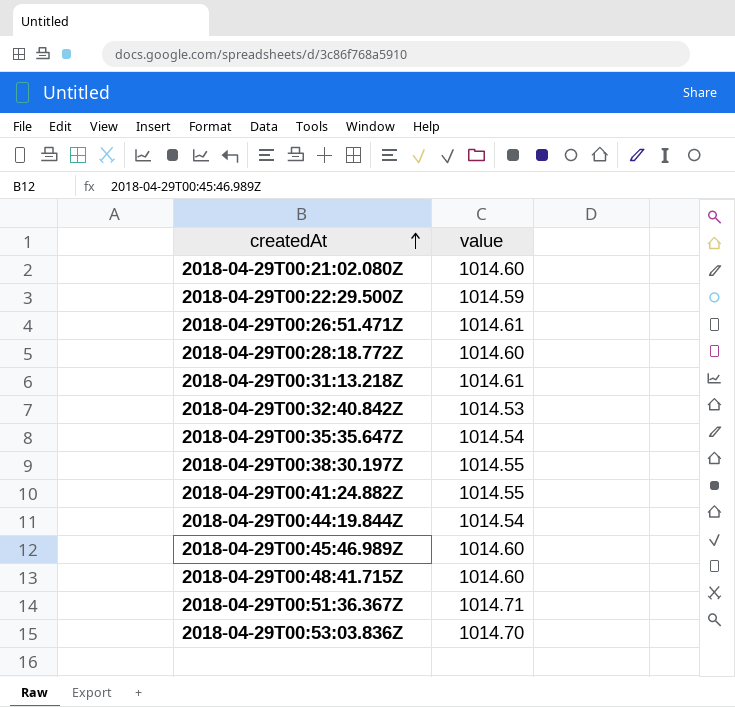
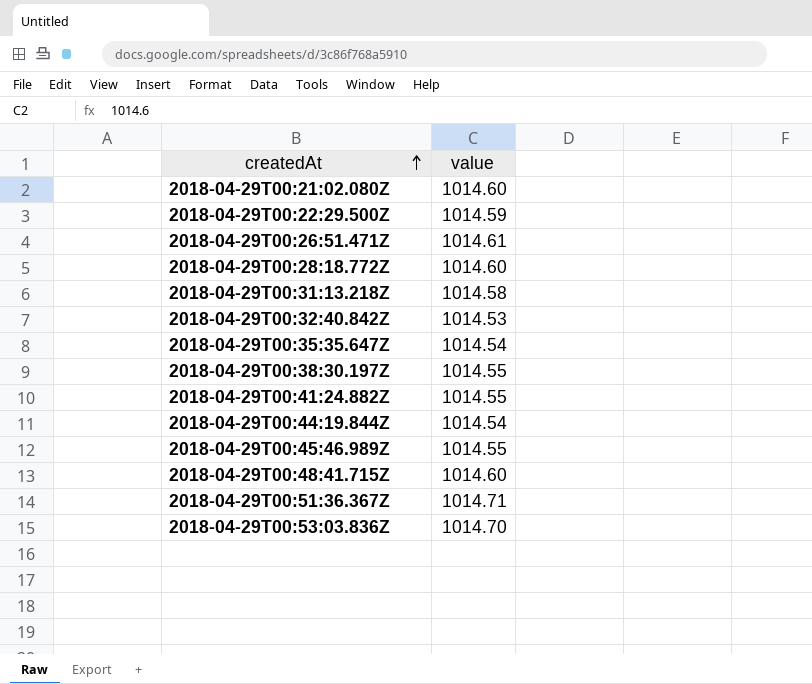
2018-04-29T00:31:13.218Z | value: 1014.61 -> 1014.58
2018-04-29T00:45:46.989Z | value: 1014.60 -> 1014.55

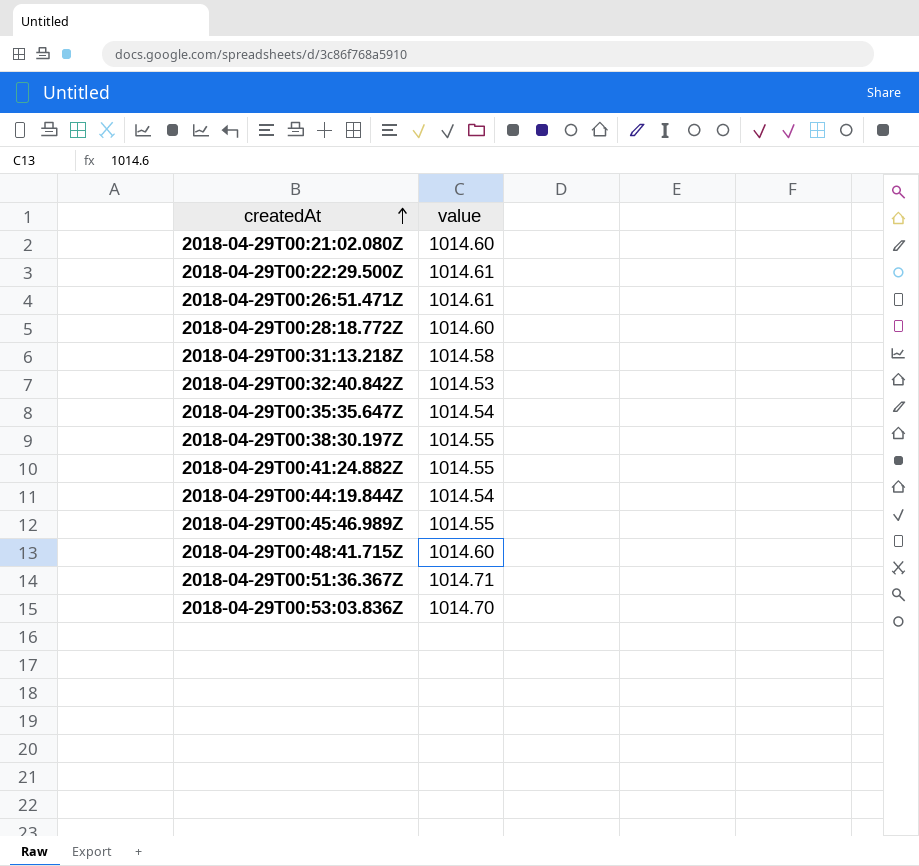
2018-04-29T00:22:29.500Z | value: 1014.59 -> 1014.61

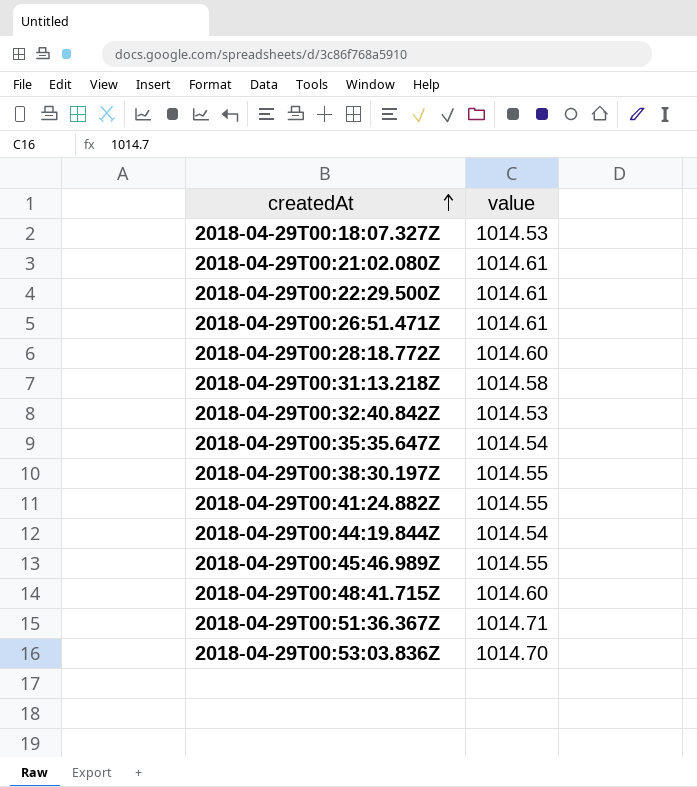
row 2018-04-29T00:18:07.327Z: none -> 1014.53
2018-04-29T00:21:02.080Z | value: 1014.60 -> 1014.61

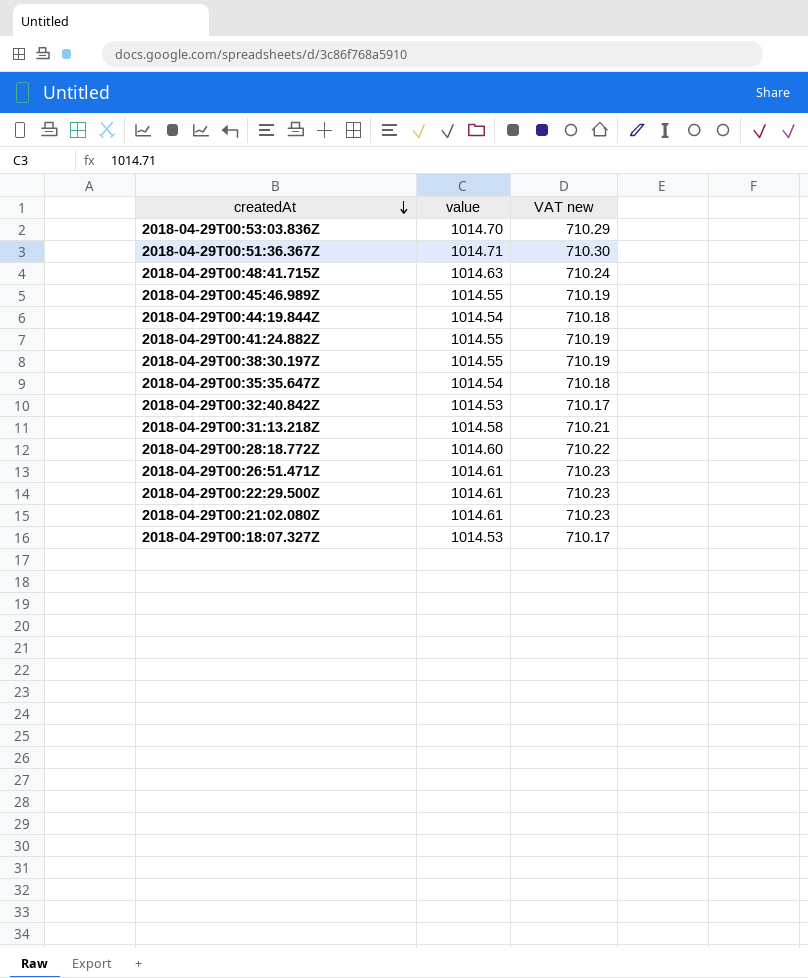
row order: createdAt ascending -> createdAt descending
column VAT new | formula: none -> [value] * 0.7
2018-04-29T00:48:41.715Z | value: 1014.60 -> 1014.63

